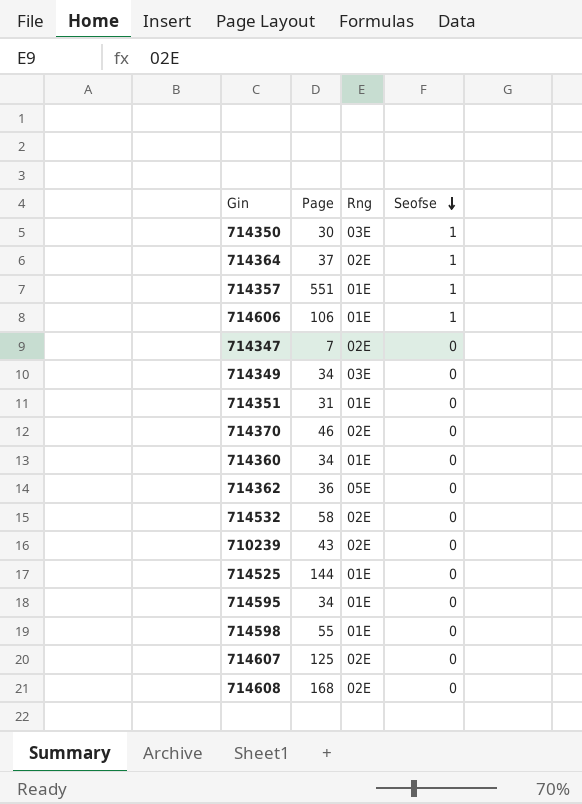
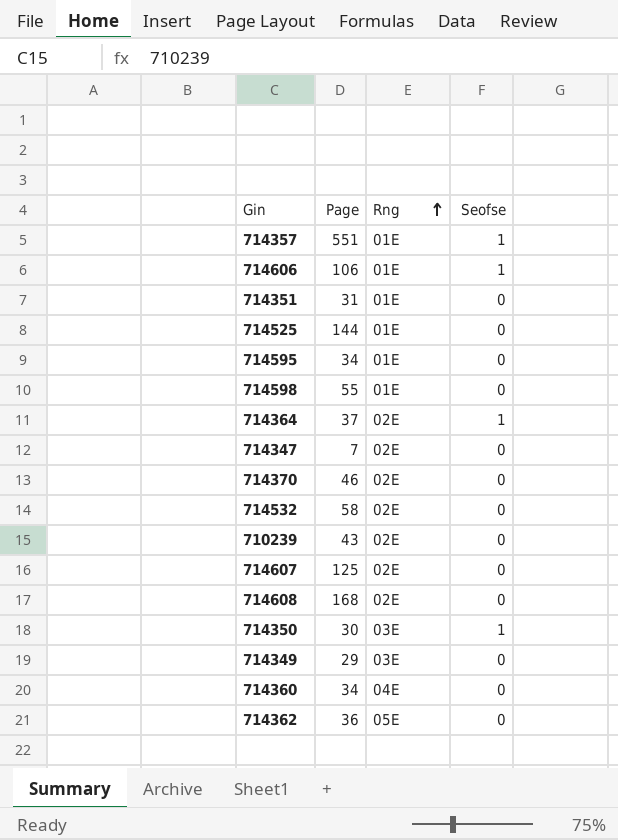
row order: Seofse descending -> Rng ascending
714349 | Page: 34 -> 29
714360 | Rng: 01E -> 04E

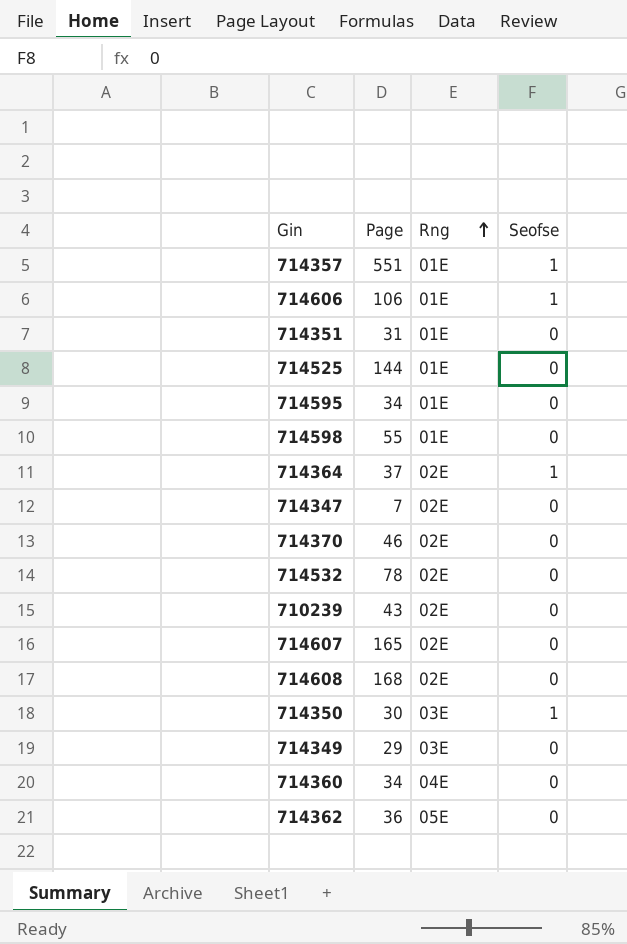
714532 | Page: 58 -> 78
714607 | Page: 125 -> 165

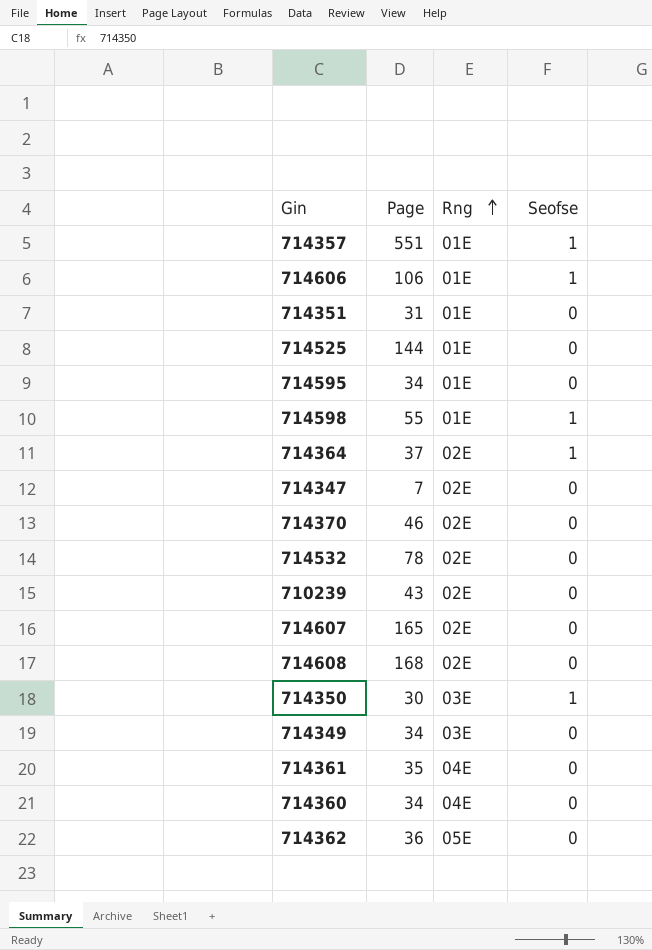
714598 | Seofse: 0 -> 1
714349 | Page: 29 -> 34
row 714361: none -> 35 | 04E | 0

